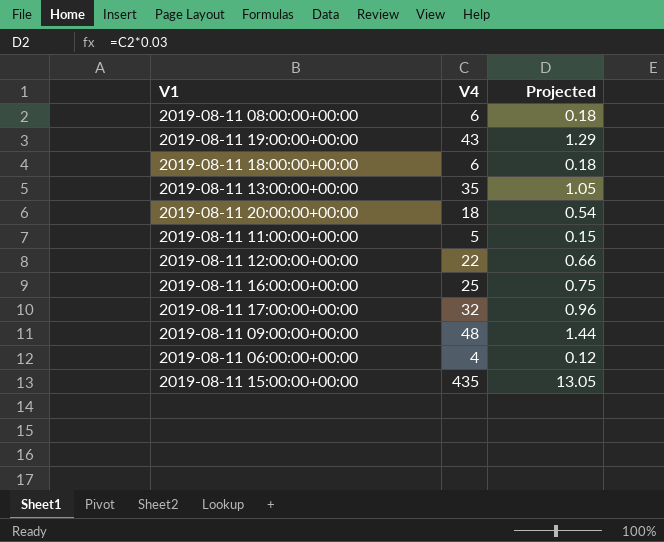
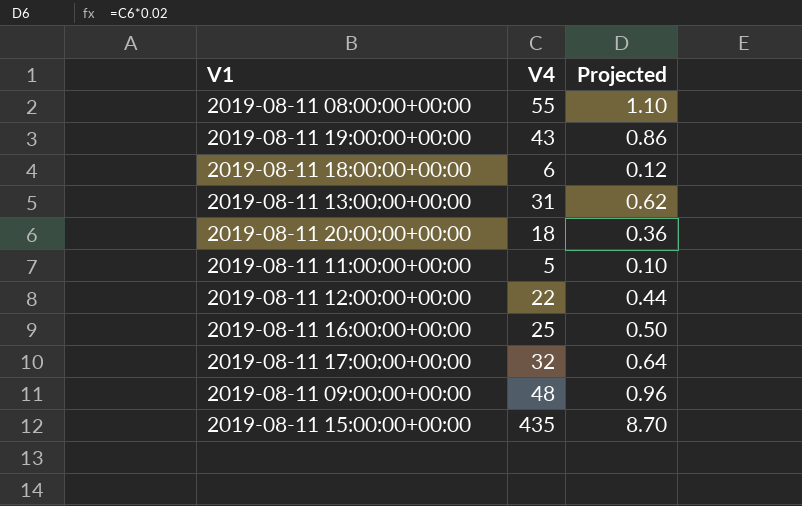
column Projected | formula: [V4] * 0.03 -> [V4] * 0.02
row 2019-08-11 06:00:00+00:00: 4 | 0.12 -> none
2019-08-11 08:00:00+00:00 | V4: 6 -> 55
2019-08-11 13:00:00+00:00 | V4: 35 -> 31

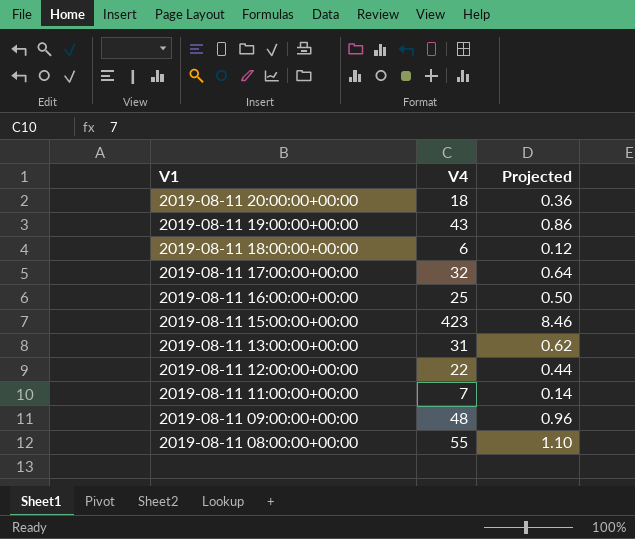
row order: none -> V1 descending
2019-08-11 15:00:00+00:00 | V4: 435 -> 423
2019-08-11 15:00:00+00:00 | Projected: 8.70 -> 8.46
2019-08-11 11:00:00+00:00 | V4: 5 -> 7
2019-08-11 11:00:00+00:00 | Projected: 0.10 -> 0.14

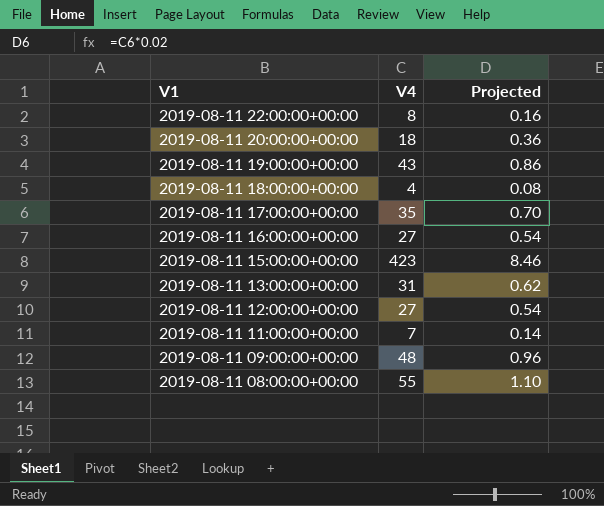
row 2019-08-11 22:00:00+00:00: none -> 8 | 0.16
2019-08-11 18:00:00+00:00 | V4: 6 -> 4
2019-08-11 18:00:00+00:00 | Projected: 0.12 -> 0.08
2019-08-11 17:00:00+00:00 | V4: 32 -> 35
2019-08-11 17:00:00+00:00 | Projected: 0.64 -> 0.70
2019-08-11 16:00:00+00:00 | V4: 25 -> 27
2019-08-11 16:00:00+00:00 | Projected: 0.50 -> 0.54
2019-08-11 12:00:00+00:00 | V4: 22 -> 27
2019-08-11 12:00:00+00:00 | Projected: 0.44 -> 0.54

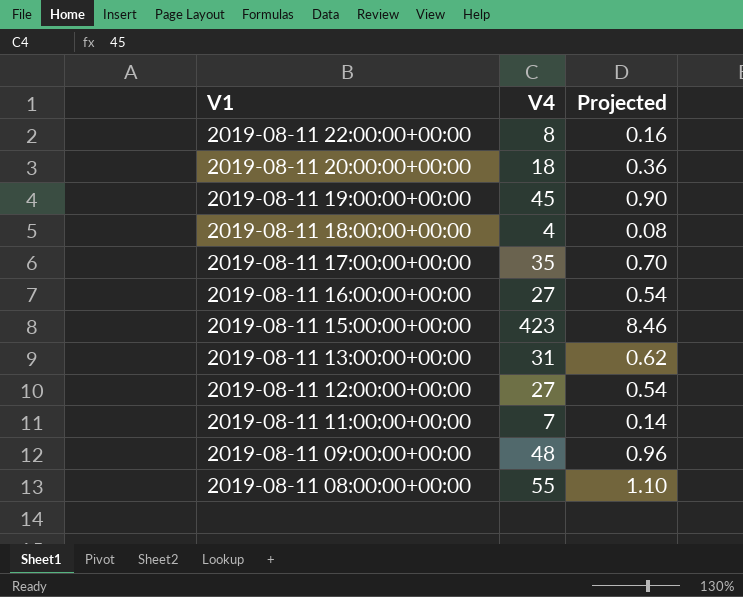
2019-08-11 19:00:00+00:00 | V4: 43 -> 45
2019-08-11 19:00:00+00:00 | Projected: 0.86 -> 0.90

